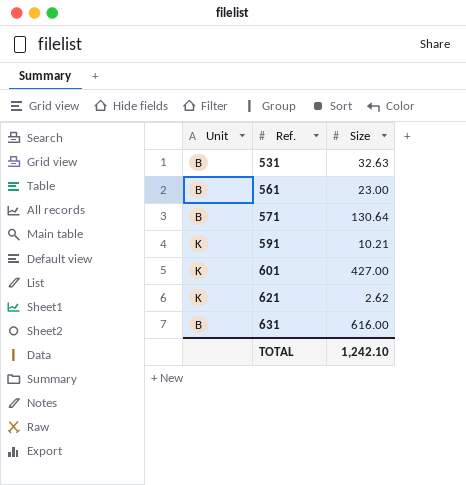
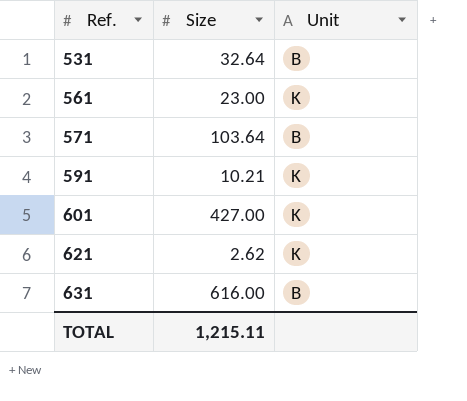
column Unit | position: 1 -> 3
531 | Size: 32.63 -> 32.64
561 | Unit: B -> K
571 | Size: 130.64 -> 103.64
TOTAL | Size: 1,242.10 -> 1,215.11

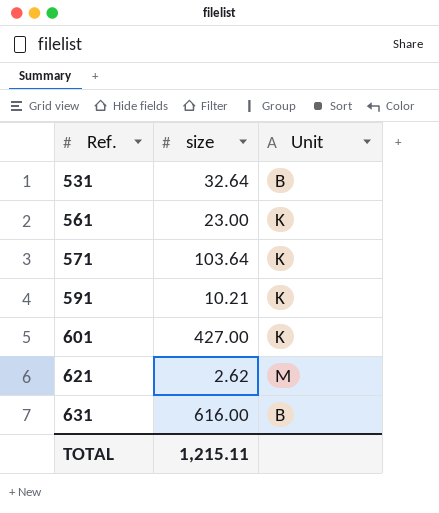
column name: Size -> size
571 | Unit: B -> K
621 | Unit: K -> M

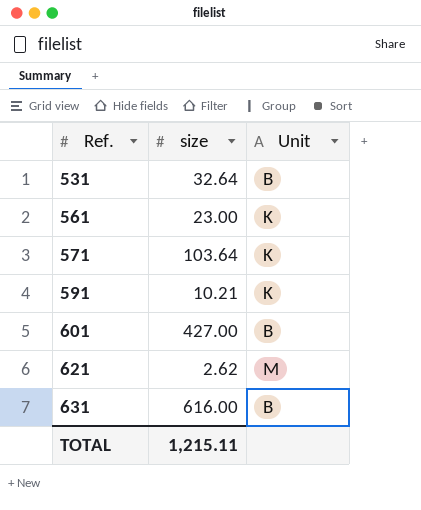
601 | Unit: K -> B

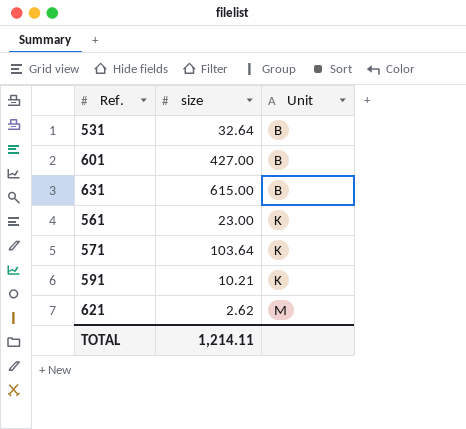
row order: Ref. ascending -> Unit ascending
631 | size: 616.00 -> 615.00
TOTAL | size: 1,215.11 -> 1,214.11

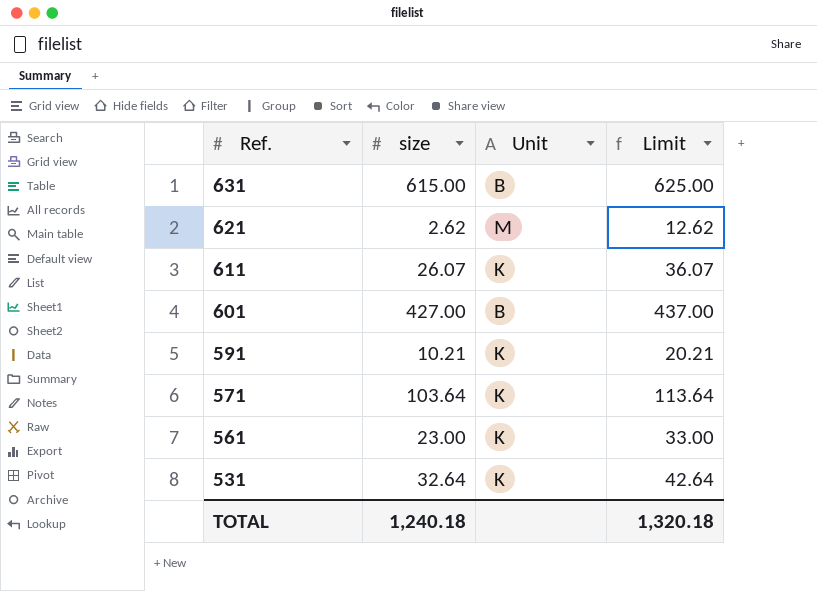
row order: Unit ascending -> Ref. descending
column Limit | formula: none -> [size] + 10
row 611: none -> 26.07 | K | 36.07
531 | Unit: B -> K
TOTAL | size: 1,214.11 -> 1,240.18

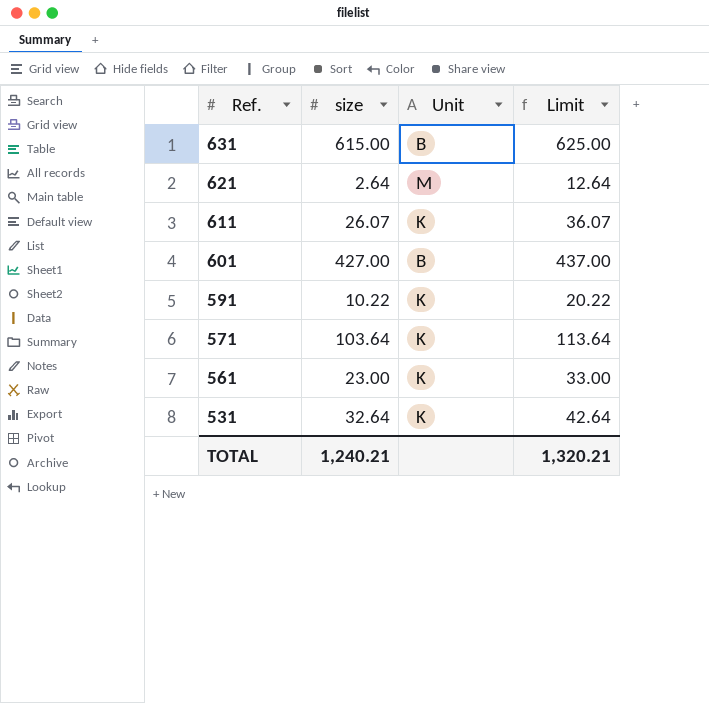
621 | size: 2.62 -> 2.64
621 | Limit: 12.62 -> 12.64
591 | size: 10.21 -> 10.22
591 | Limit: 20.21 -> 20.22
TOTAL | size: 1,240.18 -> 1,240.21
TOTAL | Limit: 1,320.18 -> 1,320.21

